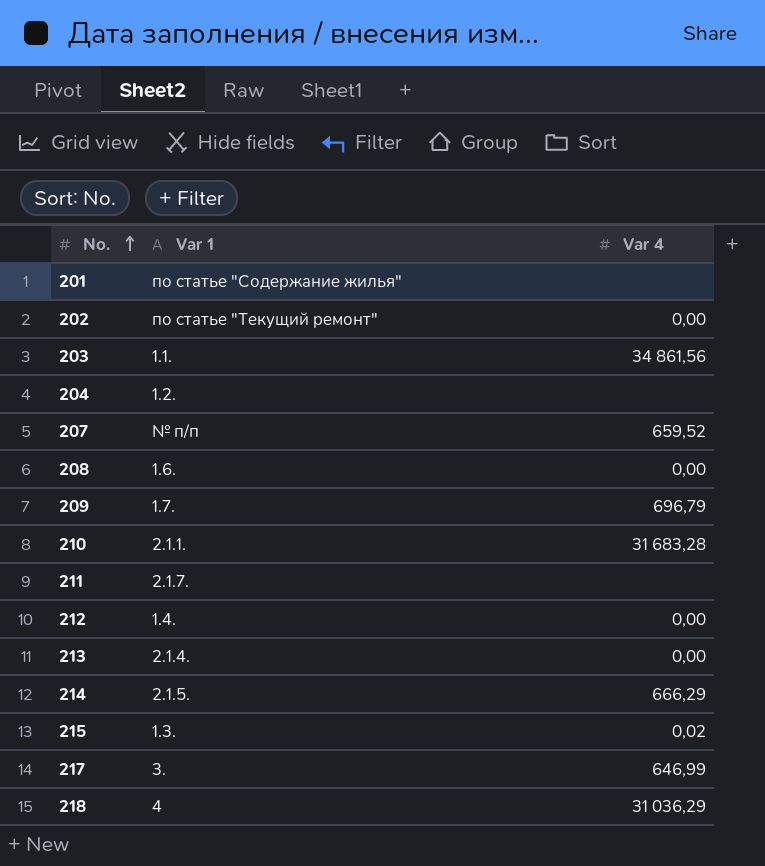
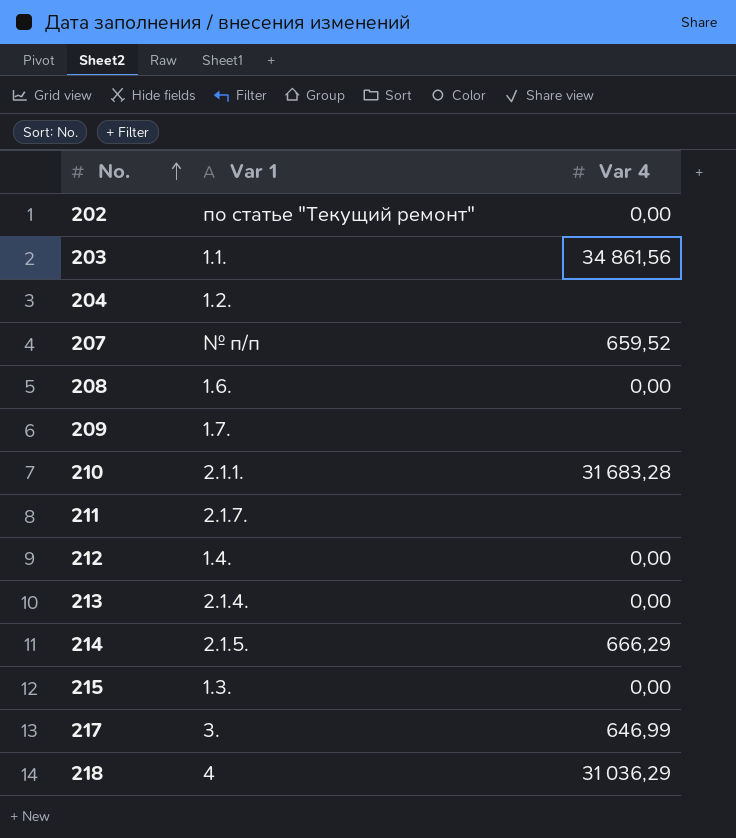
row 201: по статье "Содержание жилья" | none -> none
209 | Var 4: 696,79 -> none
215 | Var 4: 0,02 -> 0,00

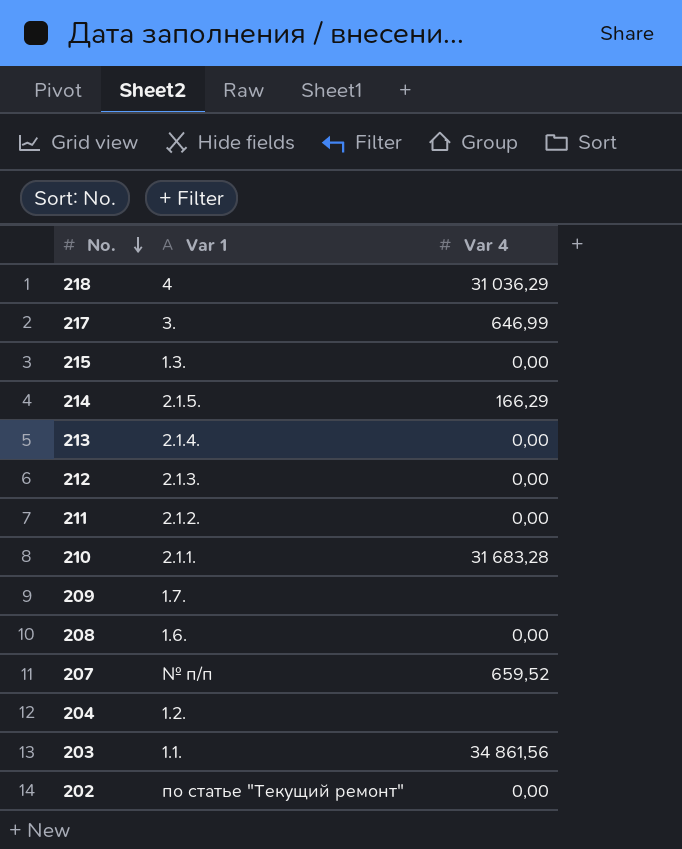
row order: No. ascending -> No. descending
214 | Var 4: 666,29 -> 166,29
212 | Var 1: 1.4. -> 2.1.3.
211 | Var 1: 2.1.7. -> 2.1.2.
211 | Var 4: none -> 0,00

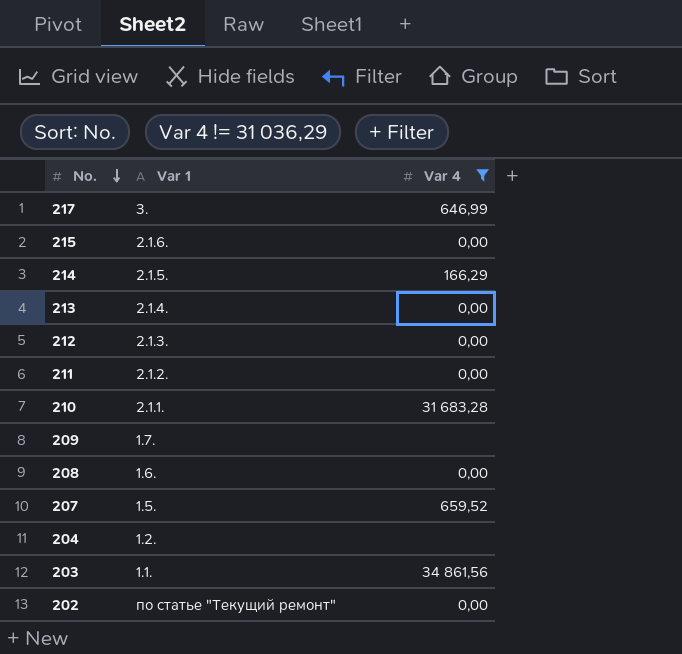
filter: none -> Var 4 != 31 036,29
215 | Var 1: 1.3. -> 2.1.6.
207 | Var 1: № п/п -> 1.5.

